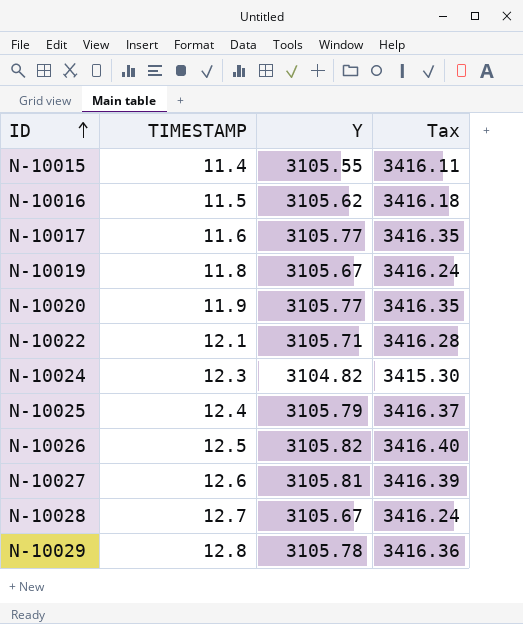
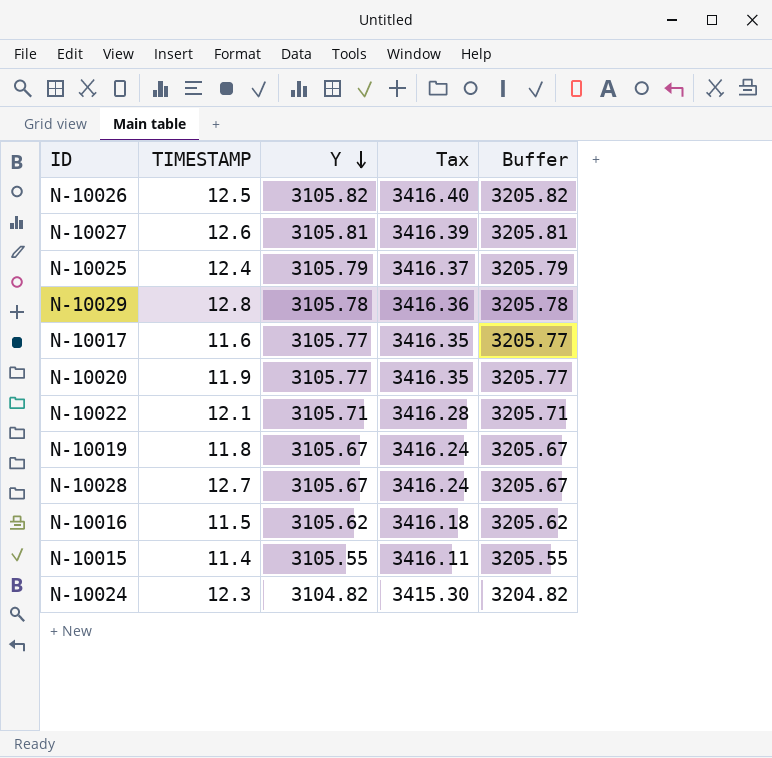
row order: ID ascending -> Y descending
column Buffer | formula: none -> [Y] + 100

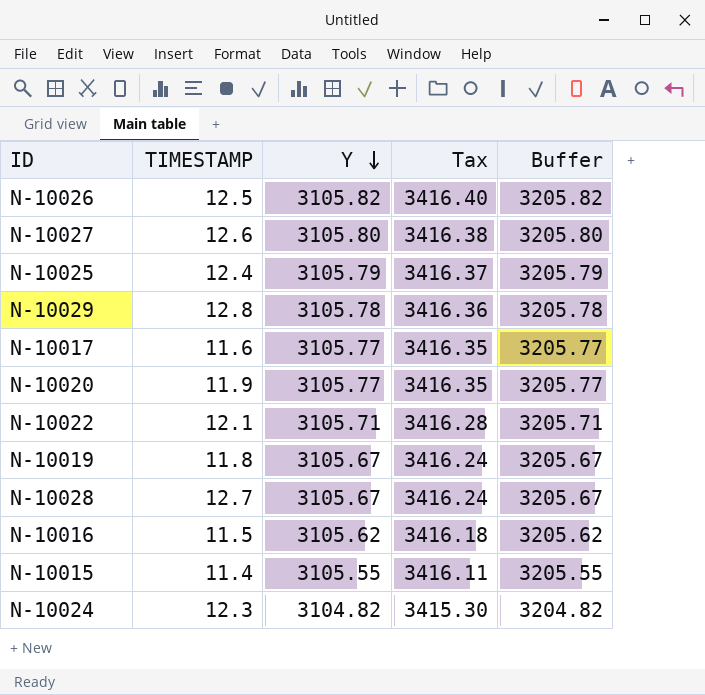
N-10027 | Y: 3105.81 -> 3105.80
N-10027 | Tax: 3416.39 -> 3416.38
N-10027 | Buffer: 3205.81 -> 3205.80

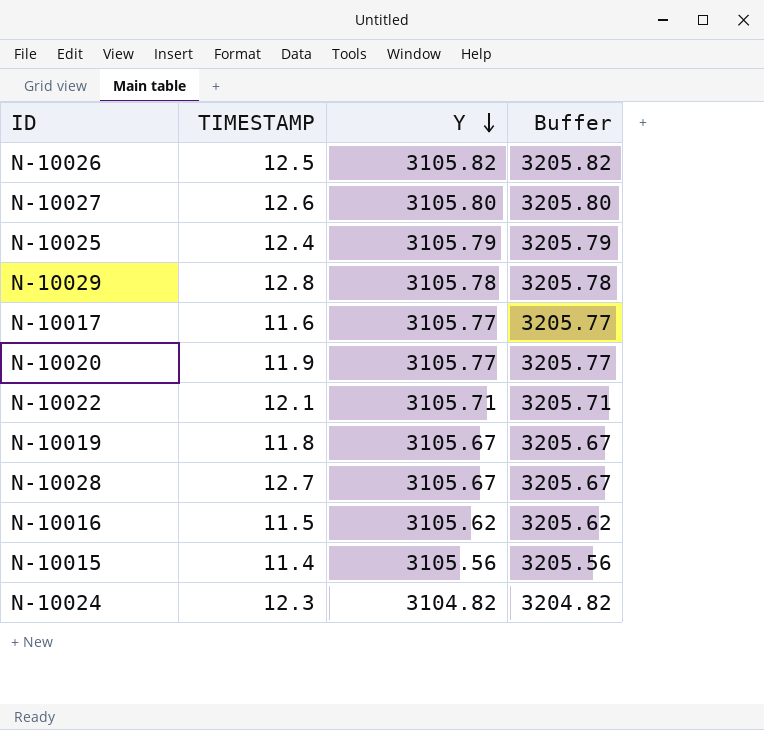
column Tax | formula: [Y] * 1.1 -> none
N-10015 | Y: 3105.55 -> 3105.56
N-10015 | Buffer: 3205.55 -> 3205.56

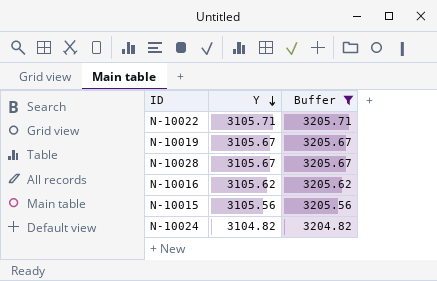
filter: none -> Buffer <= 3205.71
column TIMESTAMP | position: 2 -> none

